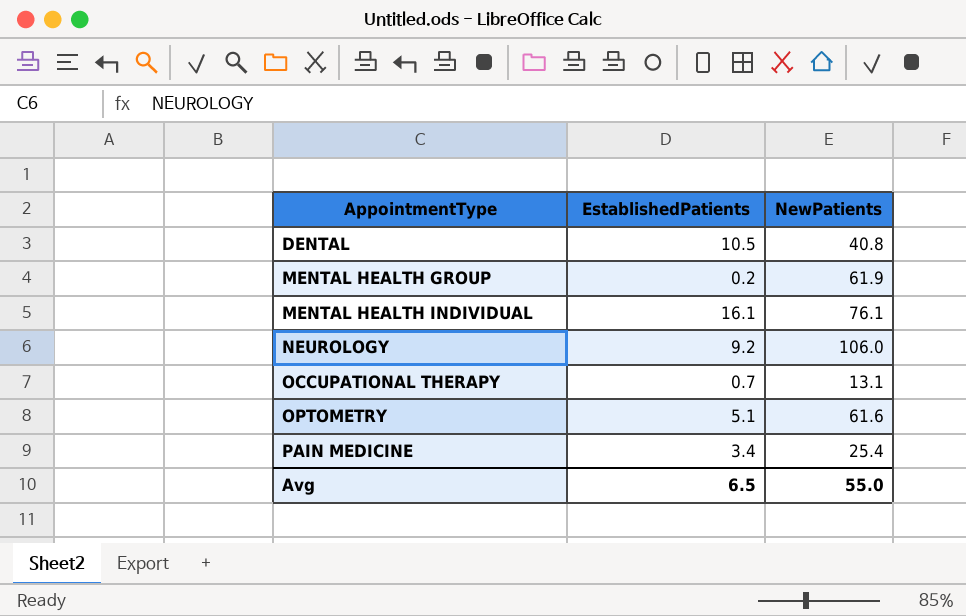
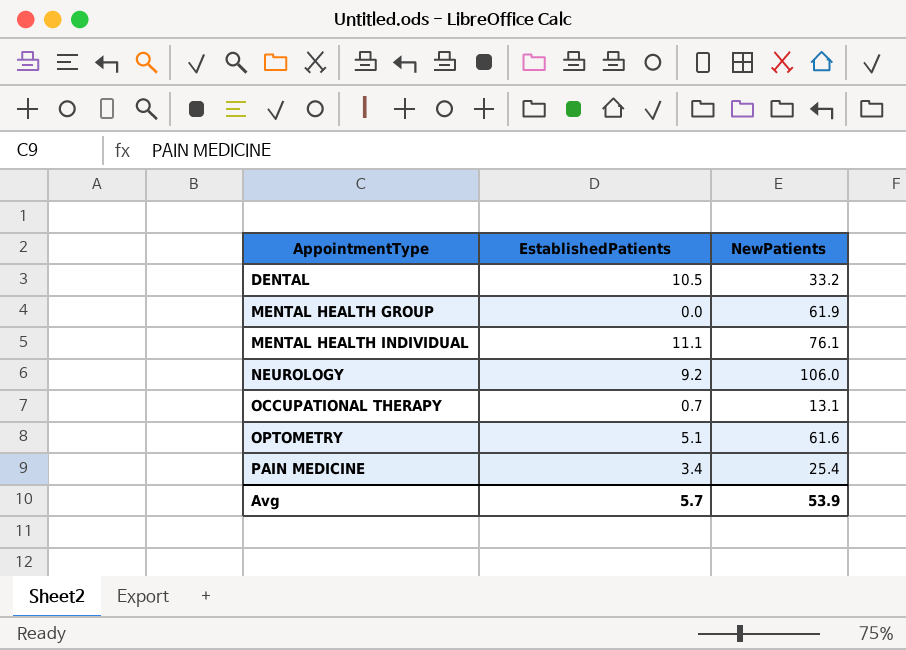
DENTAL | NewPatients: 40.8 -> 33.2
MENTAL HEALTH GROUP | EstablishedPatients: 0.2 -> 0.0
MENTAL HEALTH INDIVIDUAL | EstablishedPatients: 16.1 -> 11.1
Avg | EstablishedPatients: 6.5 -> 5.7
Avg | NewPatients: 55.0 -> 53.9

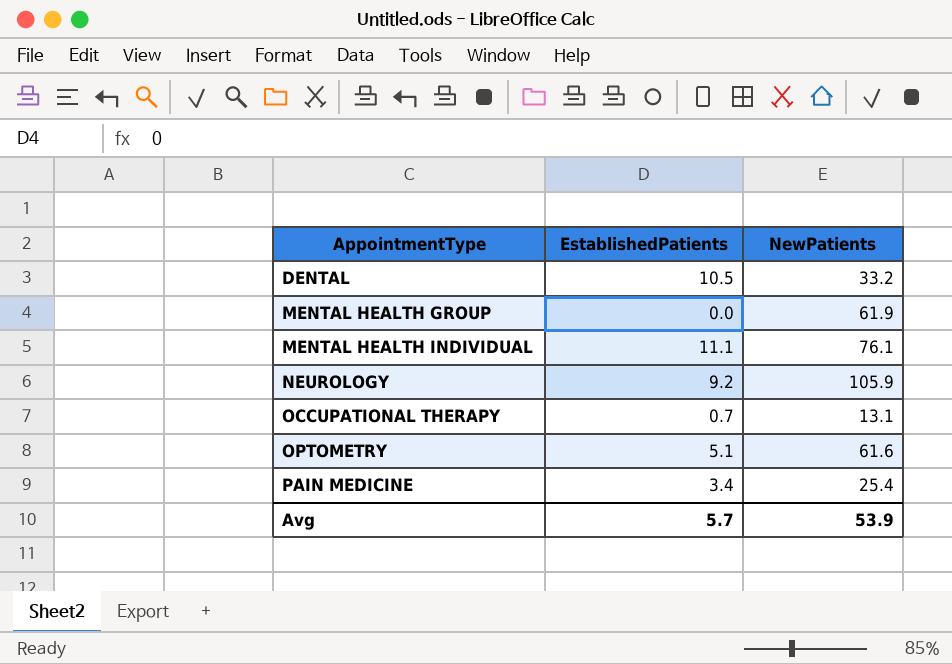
NEUROLOGY | NewPatients: 106.0 -> 105.9

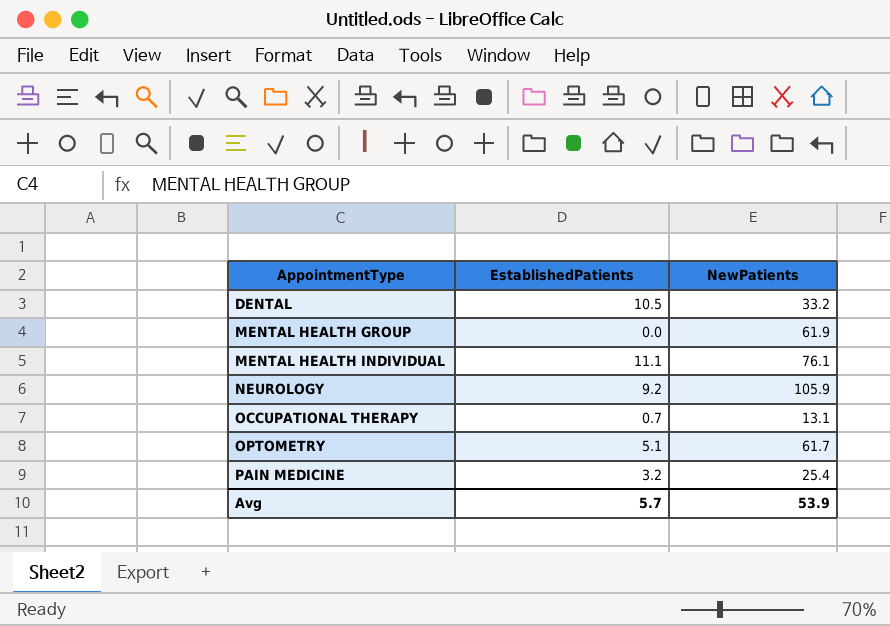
OPTOMETRY | NewPatients: 61.6 -> 61.7
PAIN MEDICINE | EstablishedPatients: 3.4 -> 3.2

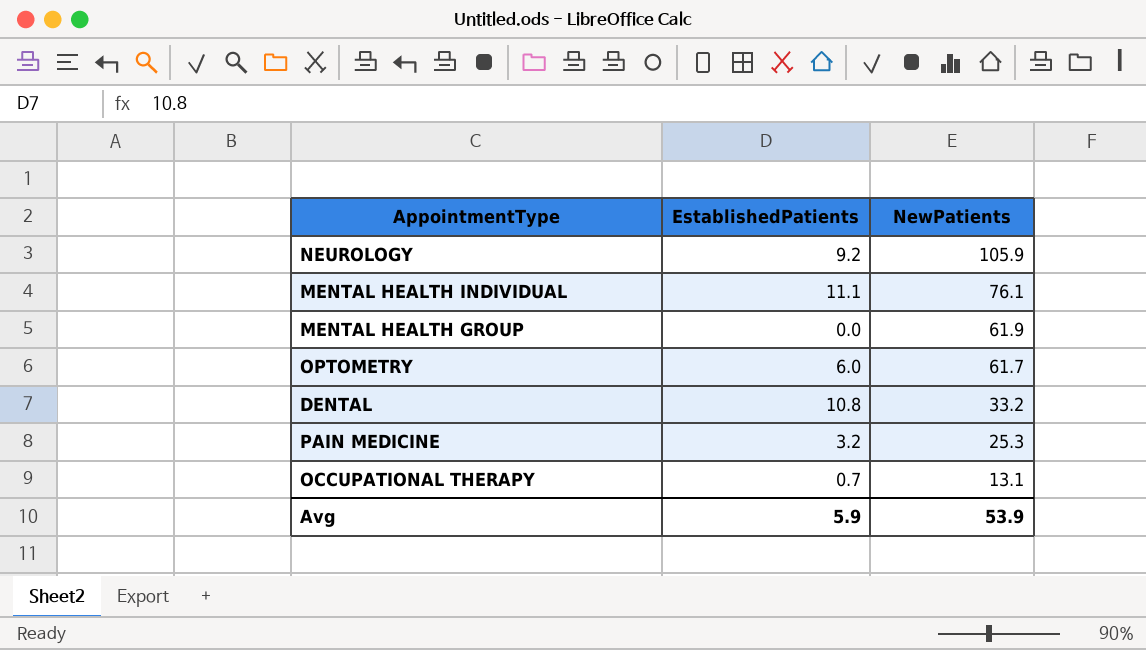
row order: AppointmentType ascending -> NewPatients descending
OPTOMETRY | EstablishedPatients: 5.1 -> 6.0
DENTAL | EstablishedPatients: 10.5 -> 10.8
PAIN MEDICINE | NewPatients: 25.4 -> 25.3
Avg | EstablishedPatients: 5.7 -> 5.9

